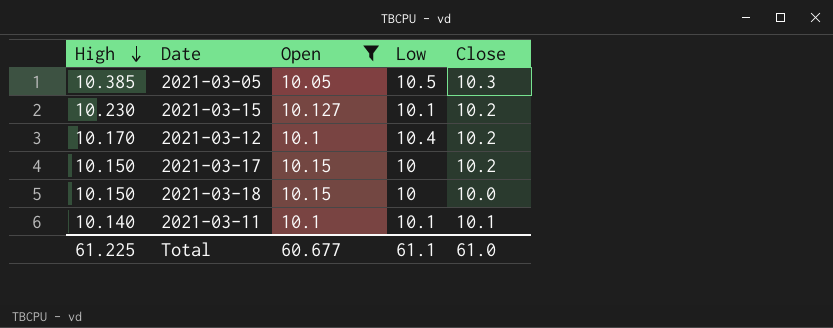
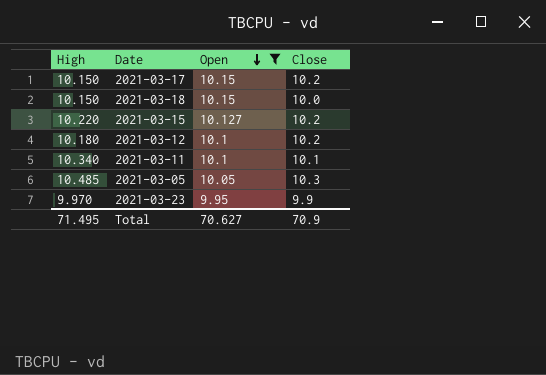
row order: High descending -> Open descending
column Low | position: 4 -> none
2021-03-15 | High: 10.230 -> 10.220
2021-03-12 | High: 10.170 -> 10.180
2021-03-11 | High: 10.140 -> 10.340
2021-03-05 | High: 10.385 -> 10.485
row 2021-03-23: none -> 9.970 | 9.95 | 9.9
Total | High: 61.225 -> 71.495
Total | Open: 60.677 -> 70.627
Total | Close: 61.0 -> 70.9

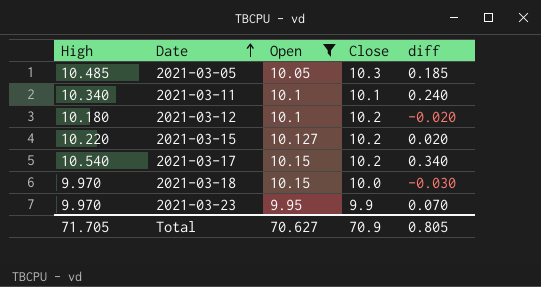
row order: Open descending -> Date ascending
column diff | formula: none -> [High] - [Close]
2021-03-17 | High: 10.150 -> 10.540
2021-03-18 | High: 10.150 -> 9.970
Total | High: 71.495 -> 71.705

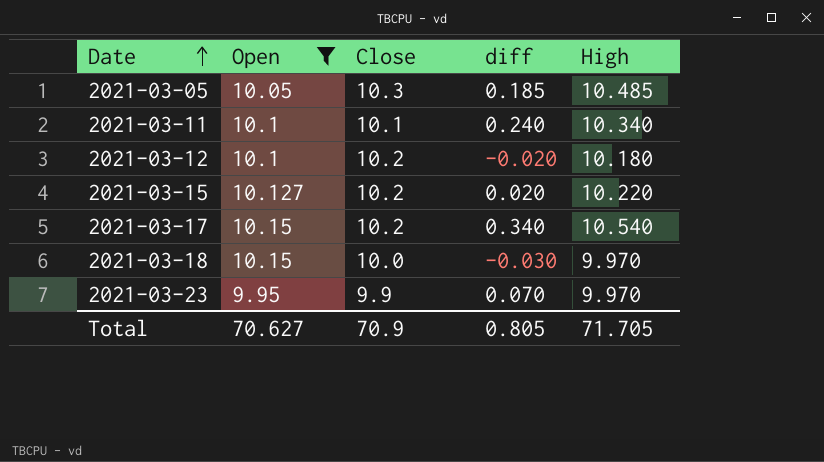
column High | position: 1 -> 5

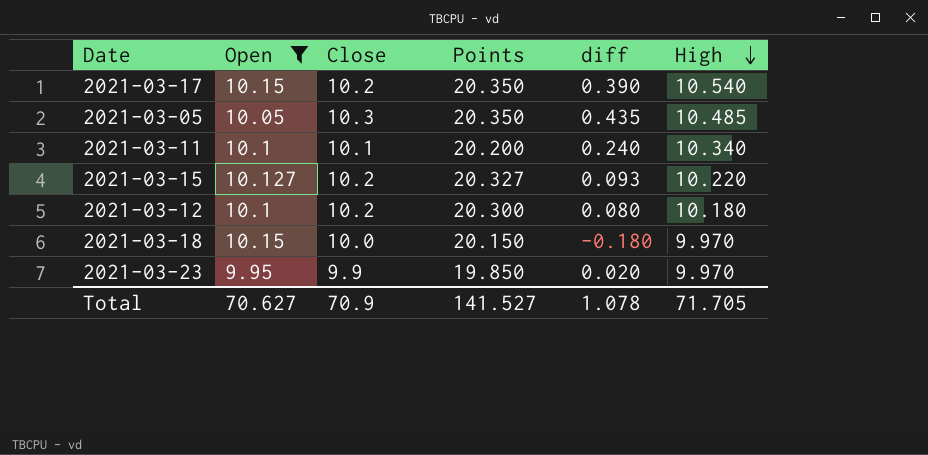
row order: Date ascending -> High descending
column Points | formula: none -> [Open] + [Close]
column diff | formula: [High] - [Close] -> [High] - [Open]
Total | diff: 0.805 -> 1.078

